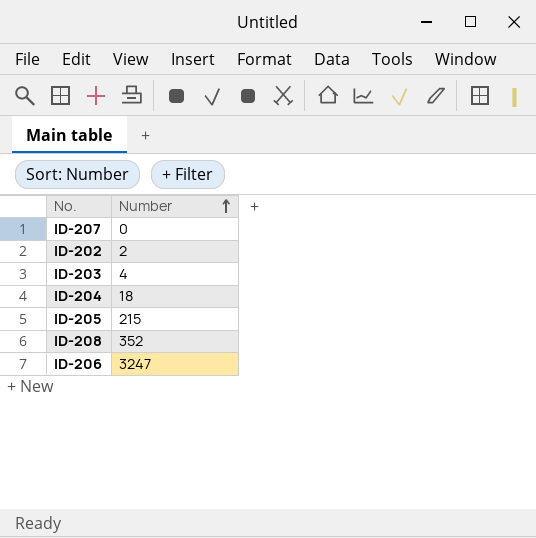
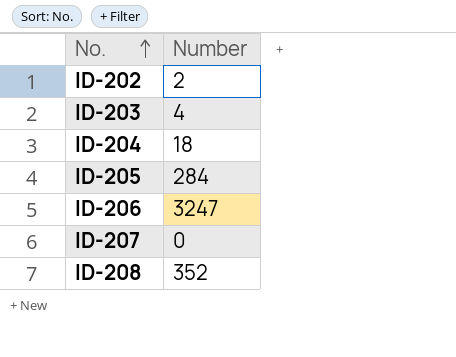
row order: Number ascending -> No. ascending
ID-205 | Number: 215 -> 284

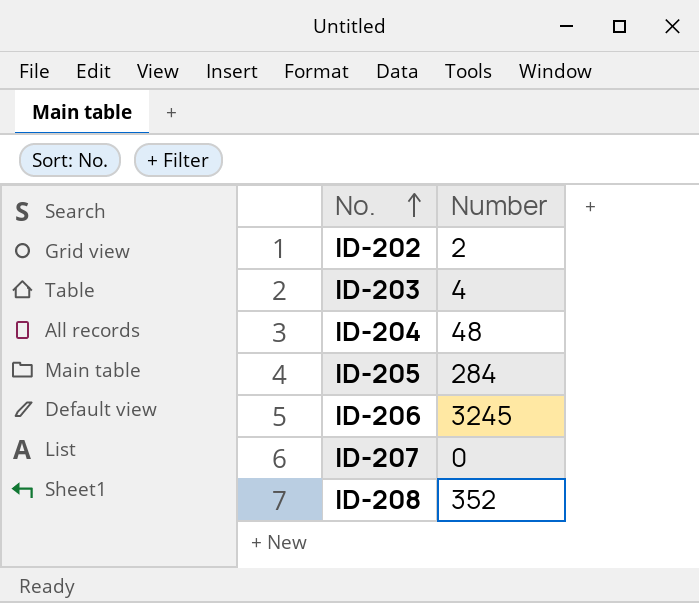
ID-204 | Number: 18 -> 48
ID-206 | Number: 3247 -> 3245

